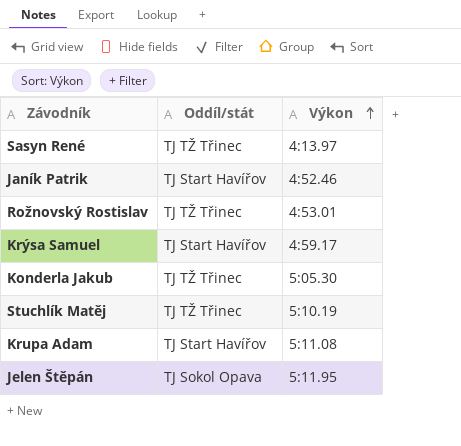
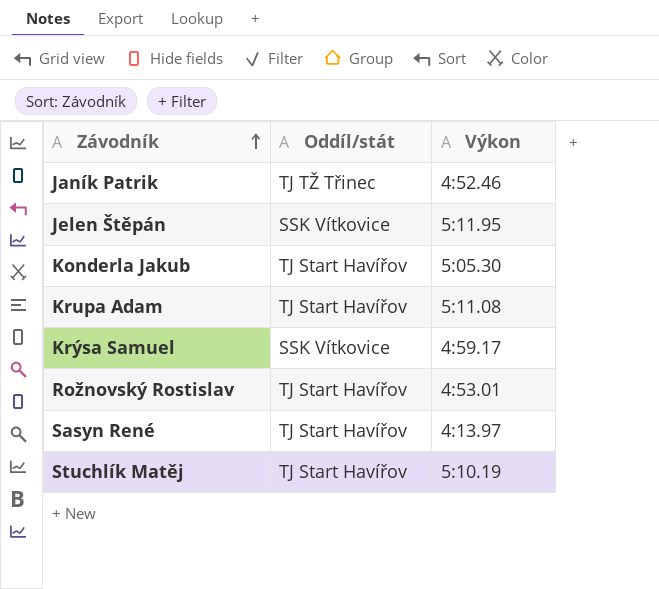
row order: Výkon ascending -> Závodník ascending
Janík Patrik | Oddíl/stát: TJ Start Havířov -> TJ TŽ Třinec
Jelen Štěpán | Oddíl/stát: TJ Sokol Opava -> SSK Vítkovice
Konderla Jakub | Oddíl/stát: TJ TŽ Třinec -> TJ Start Havířov
Krýsa Samuel | Oddíl/stát: TJ Start Havířov -> SSK Vítkovice
Rožnovský Rostislav | Oddíl/stát: TJ TŽ Třinec -> TJ Start Havířov
Sasyn René | Oddíl/stát: TJ TŽ Třinec -> TJ Start Havířov
Stuchlík Matěj | Oddíl/stát: TJ TŽ Třinec -> TJ Start Havířov

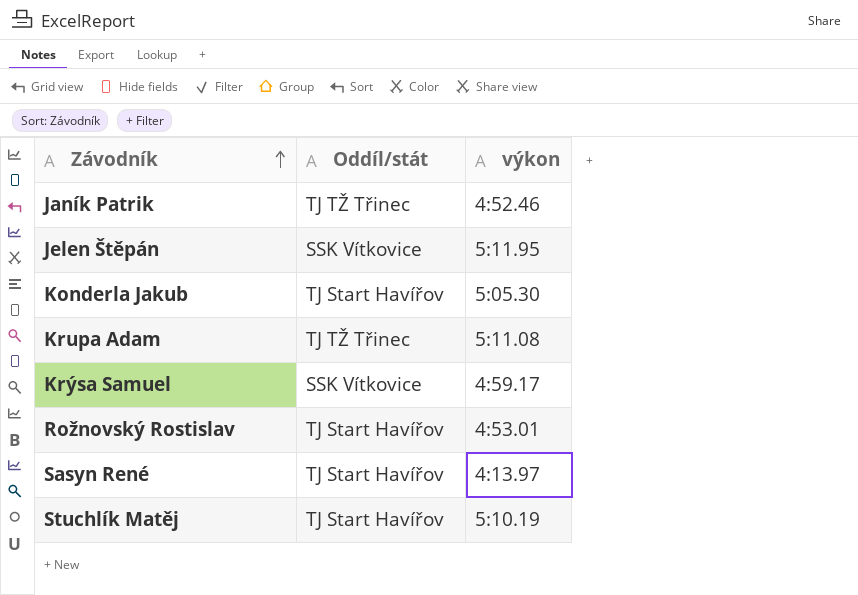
column name: Výkon -> výkon
Krupa Adam | Oddíl/stát: TJ Start Havířov -> TJ TŽ Třinec

